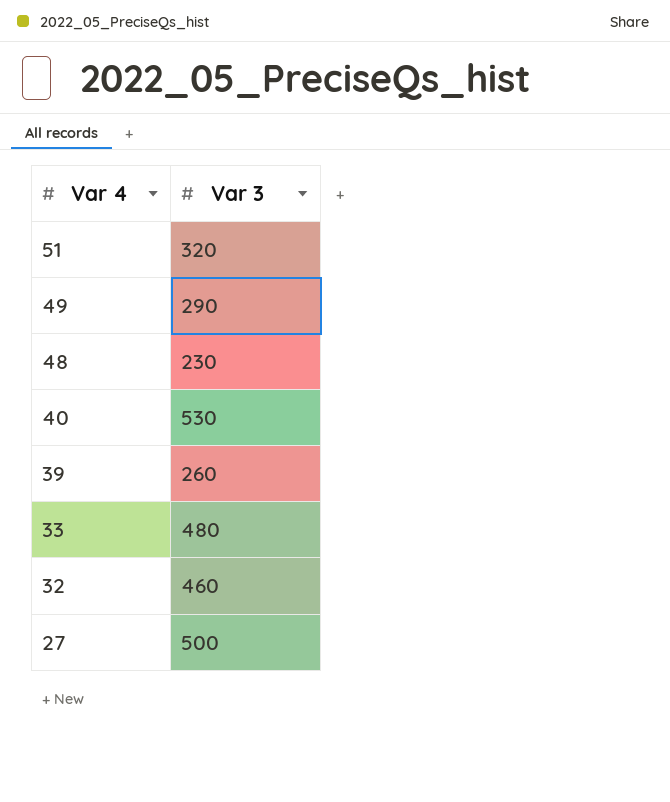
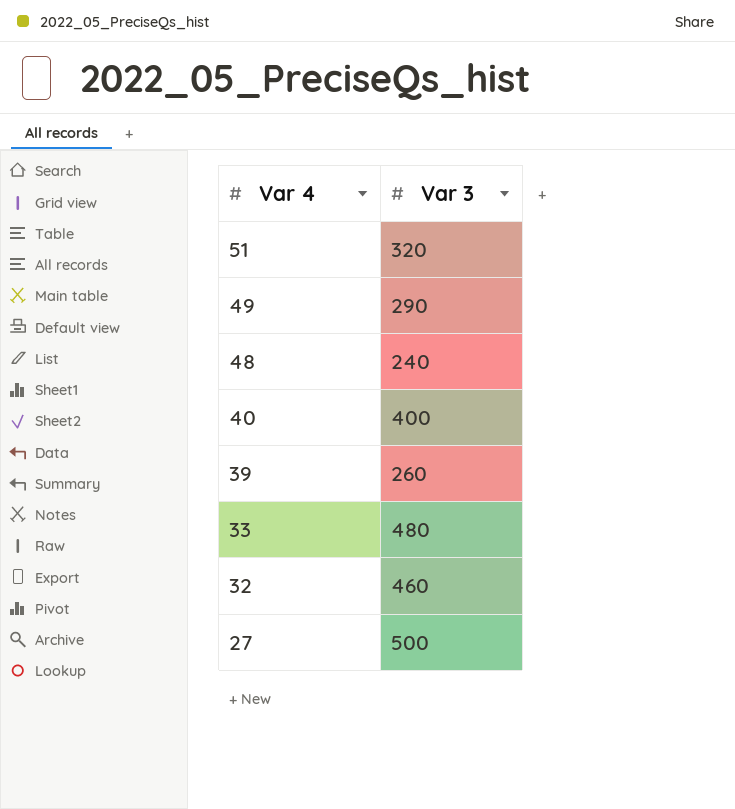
48 | Var 3: 230 -> 240
40 | Var 3: 530 -> 400

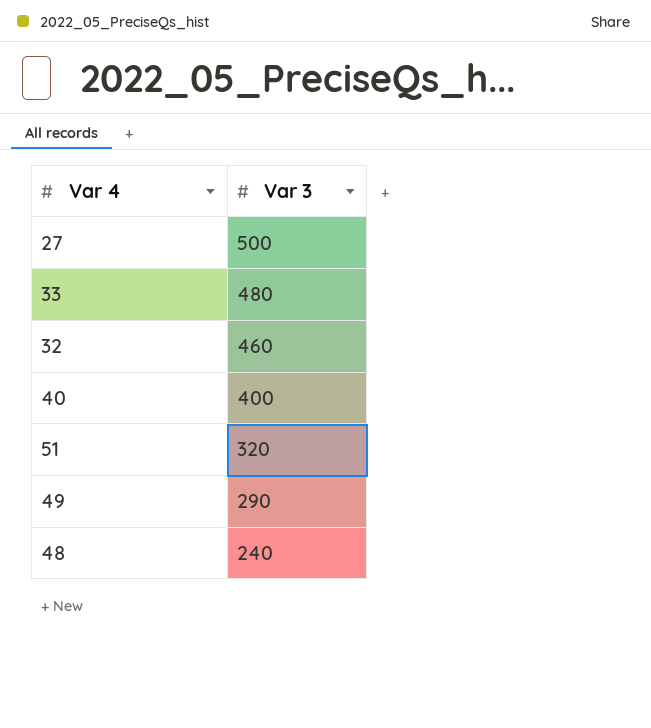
row order: Var 4 descending -> Var 3 descending
row 39: 260 -> none

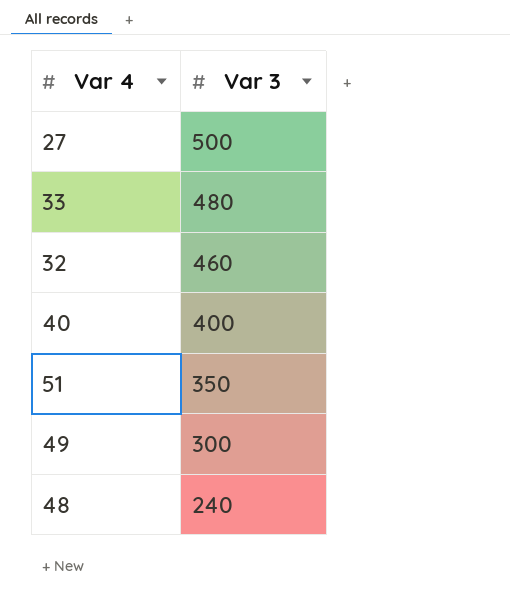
51 | Var 3: 320 -> 350
49 | Var 3: 290 -> 300

